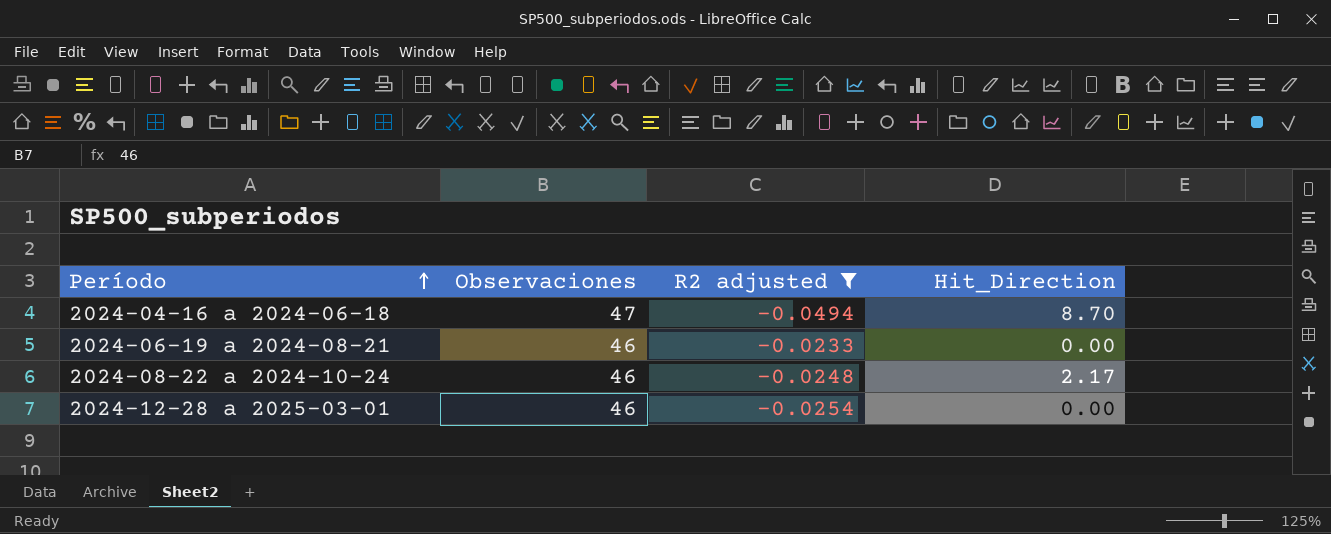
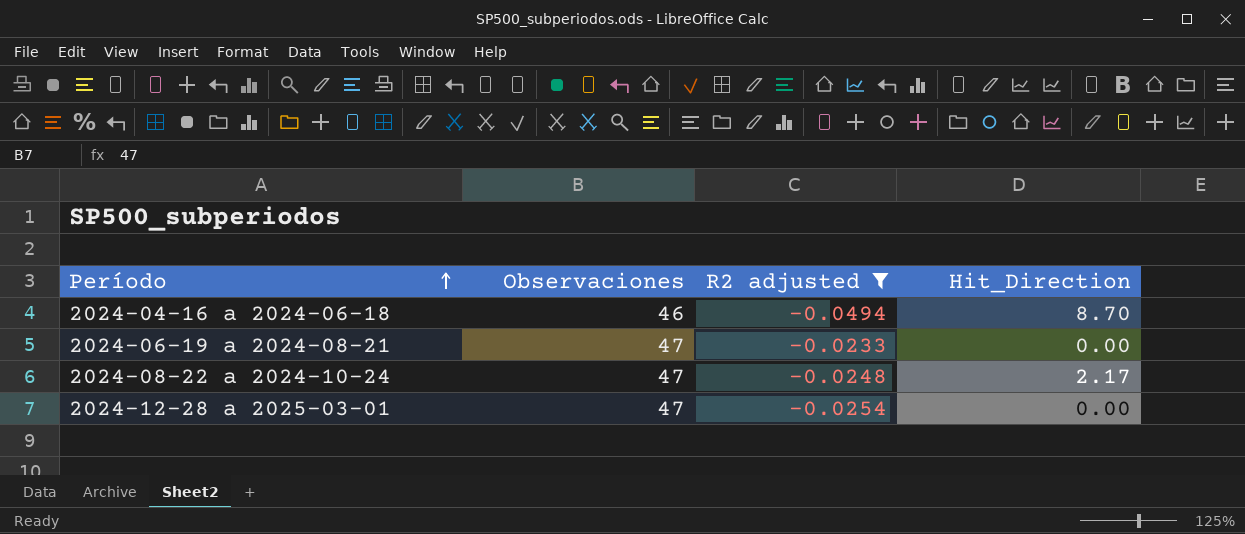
2024-04-16 a 2024-06-18 | Observaciones: 47 -> 46
2024-06-19 a 2024-08-21 | Observaciones: 46 -> 47
2024-08-22 a 2024-10-24 | Observaciones: 46 -> 47
2024-12-28 a 2025-03-01 | Observaciones: 46 -> 47

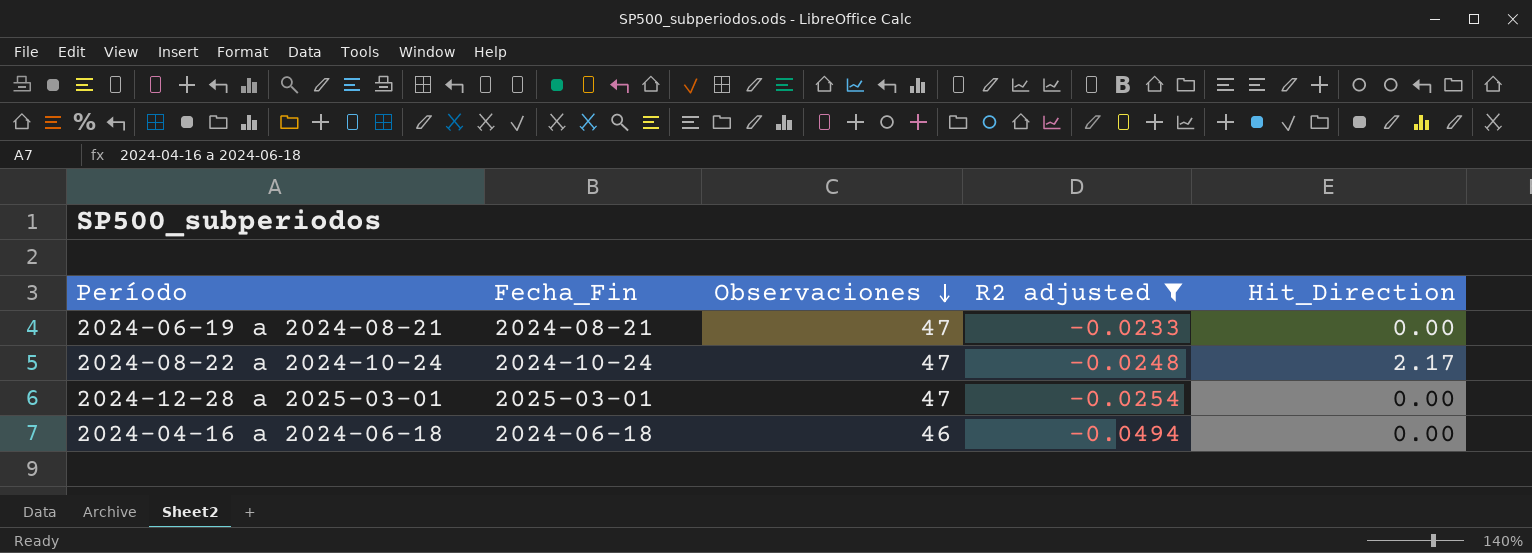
row order: Período ascending -> Observaciones descending
column Fecha_Fin | position: none -> 2
2024-04-16 a 2024-06-18 | Hit_Direction: 8.70 -> 0.00

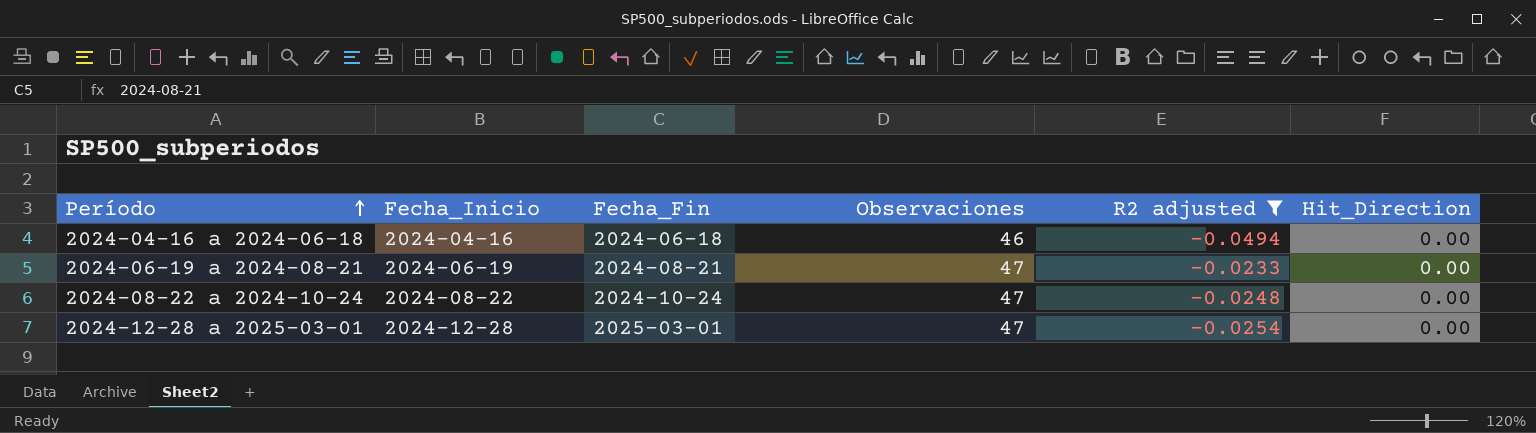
row order: Observaciones descending -> Período ascending
column Fecha_Inicio | position: none -> 2
2024-08-22 a 2024-10-24 | Hit_Direction: 2.17 -> 0.00

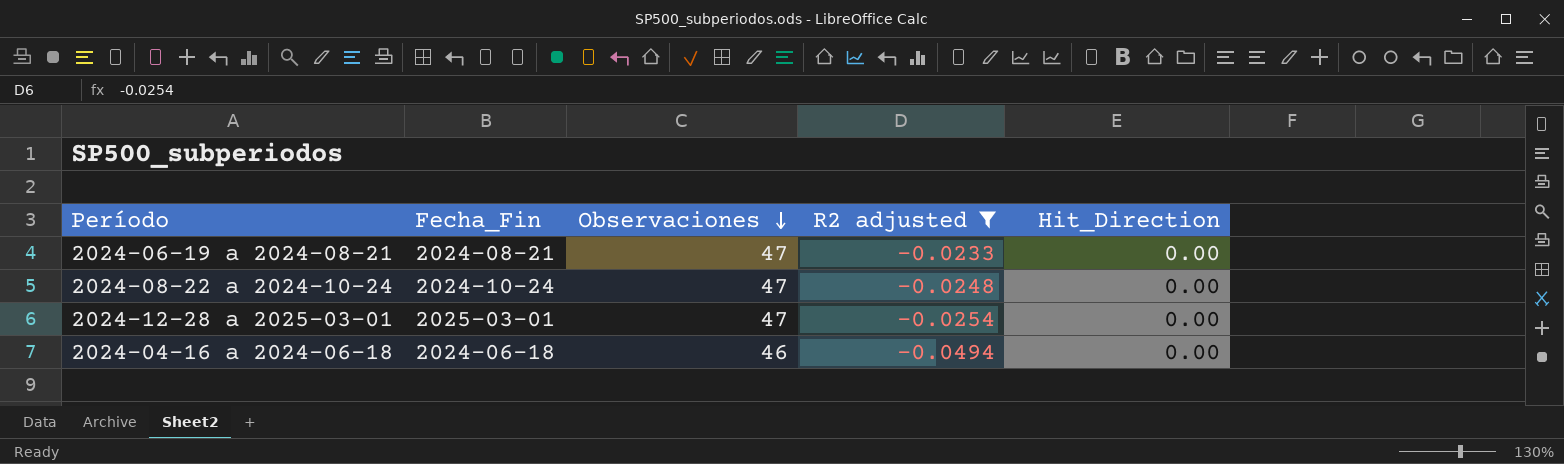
row order: Período ascending -> Observaciones descending
column Fecha_Inicio | position: 2 -> none

